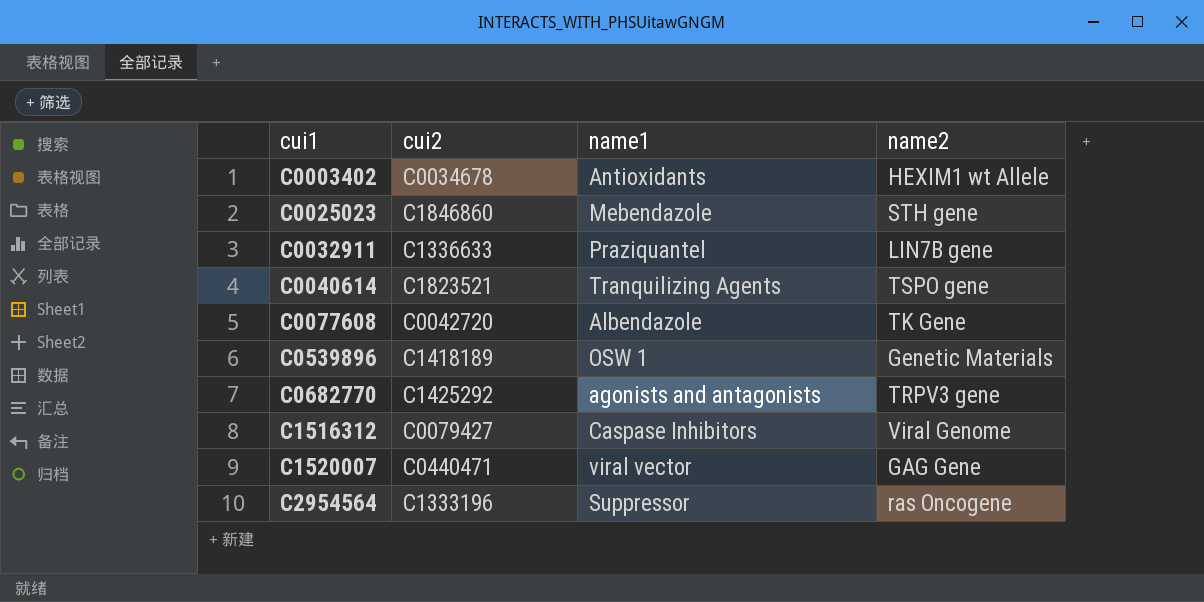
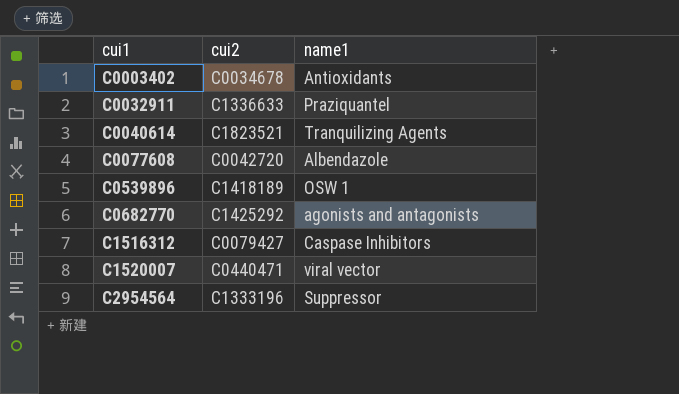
column name2 | position: 4 -> none
row C0025023: C1846860 | Mebendazole | STH gene -> none

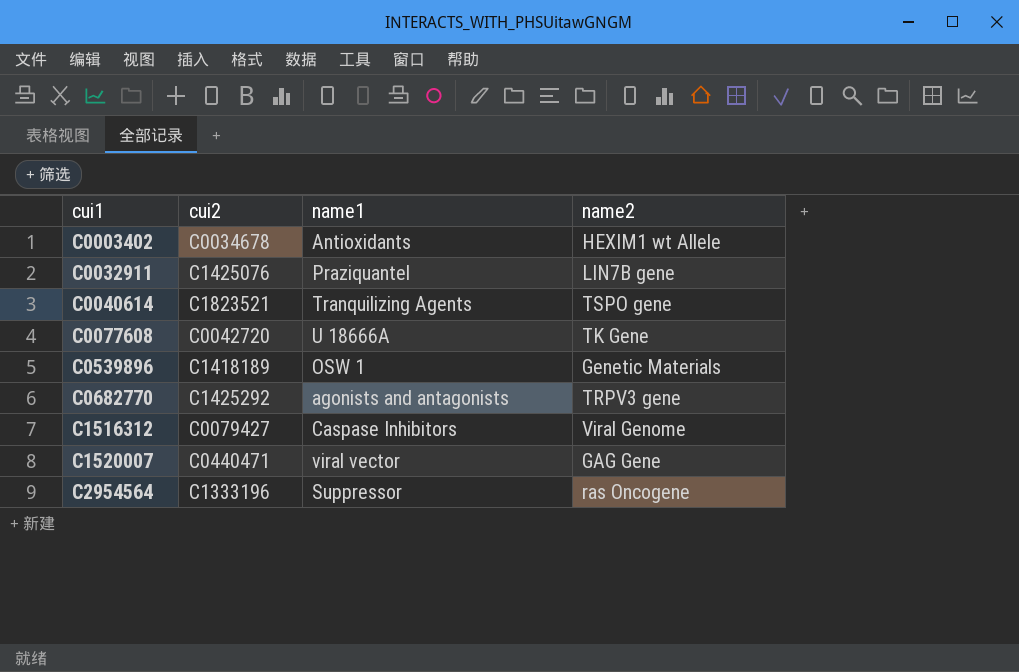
column name2 | position: none -> 4
C0032911 | cui2: C1336633 -> C1425076
C0077608 | name1: Albendazole -> U 18666A

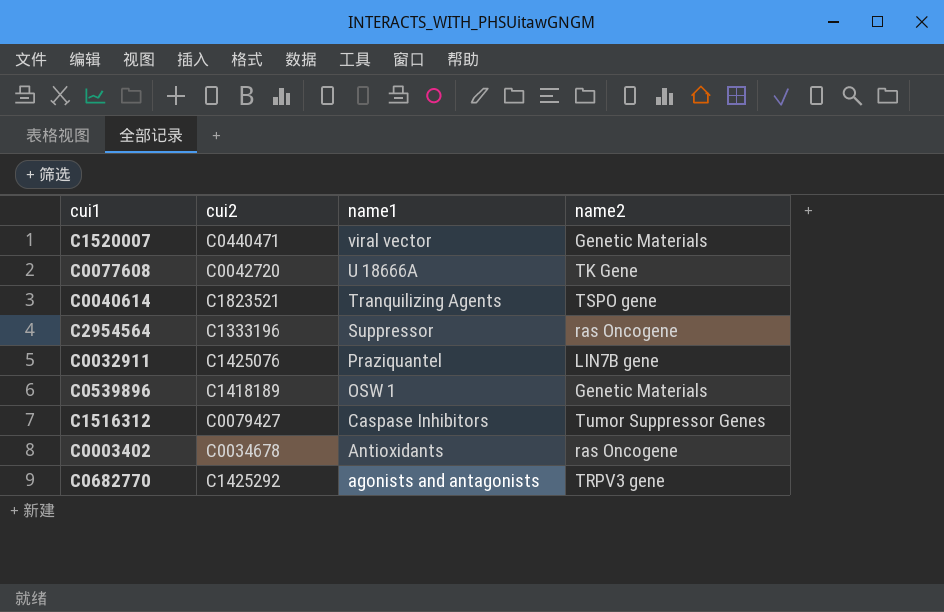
row order: cui1 ascending -> name1 descending
C1520007 | name2: GAG Gene -> Genetic Materials
C1516312 | name2: Viral Genome -> Tumor Suppressor Genes
C0003402 | name2: HEXIM1 wt Allele -> ras Oncogene

